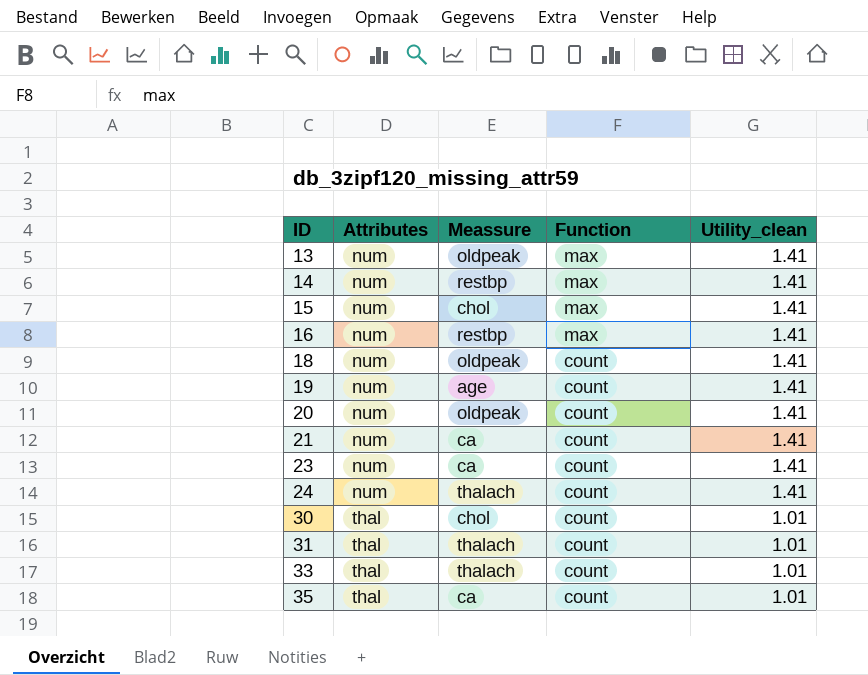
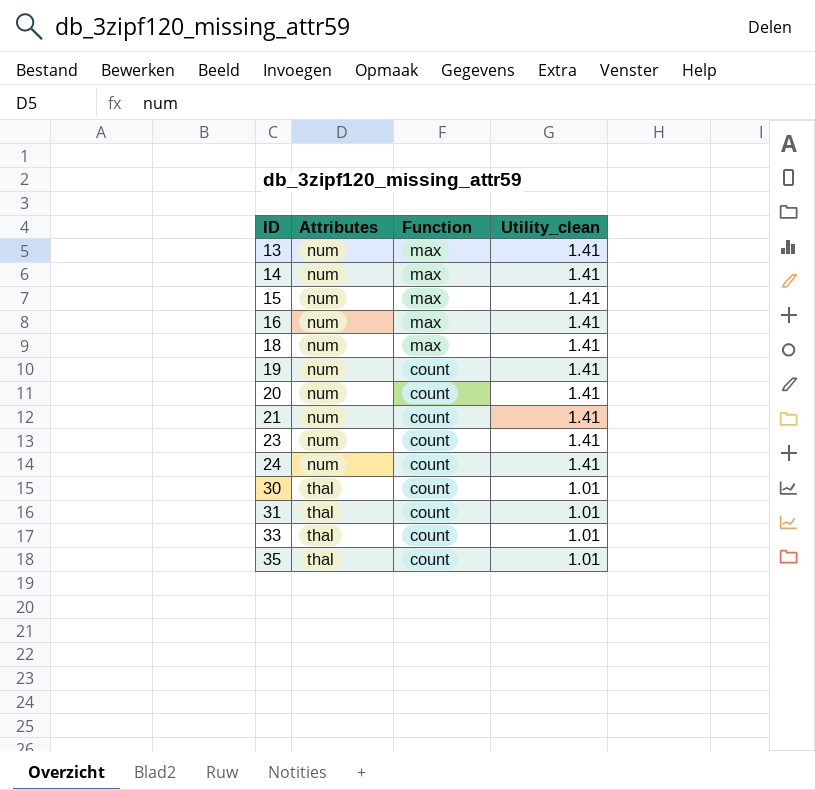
column Meassure | position: 3 -> none
18 | Function: count -> max

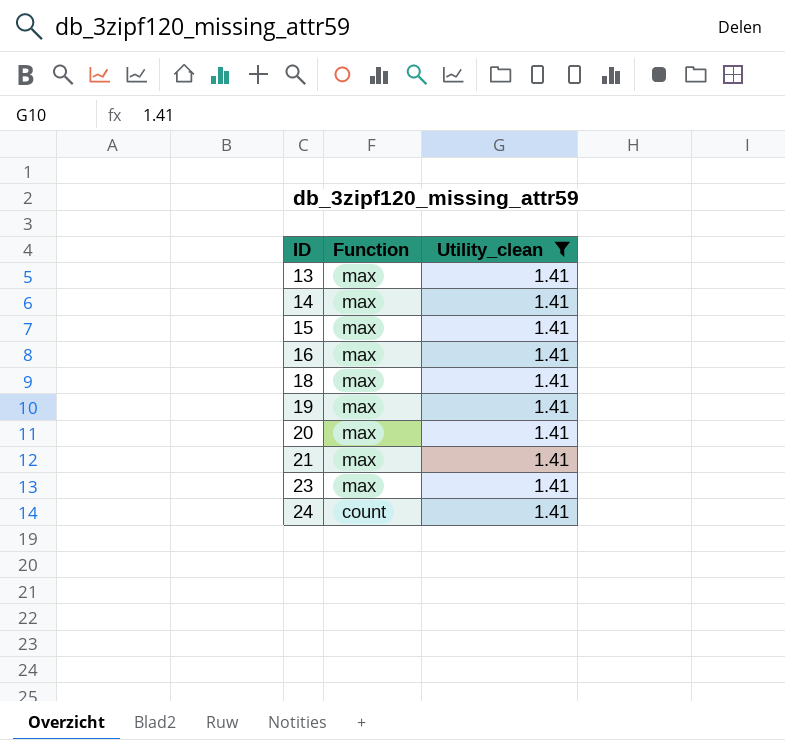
filter: none -> Utility_clean = 1.41
column Attributes | position: 2 -> none
19 | Function: count -> max
20 | Function: count -> max
21 | Function: count -> max
23 | Function: count -> max

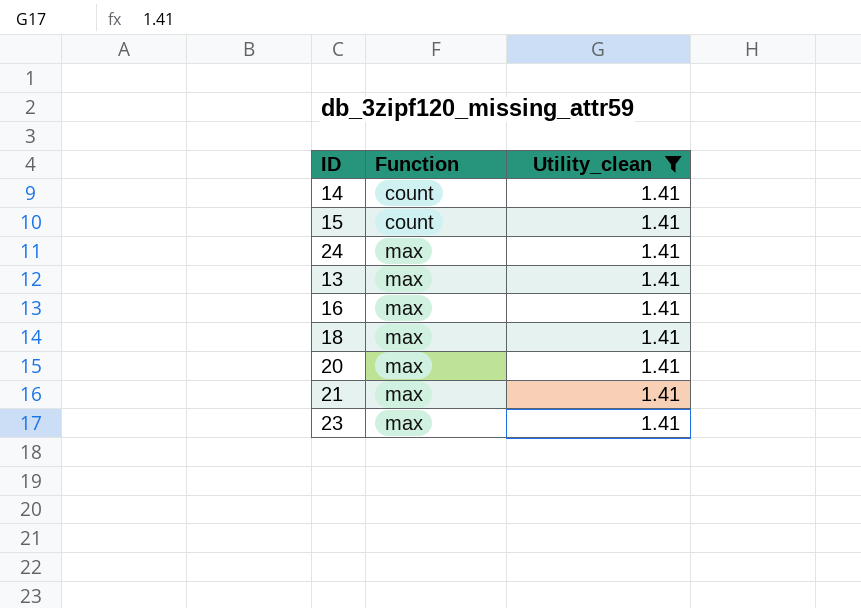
row order: ID ascending -> Function ascending
row 19: max | 1.41 -> none
14 | Function: max -> count
15 | Function: max -> count
24 | Function: count -> max

